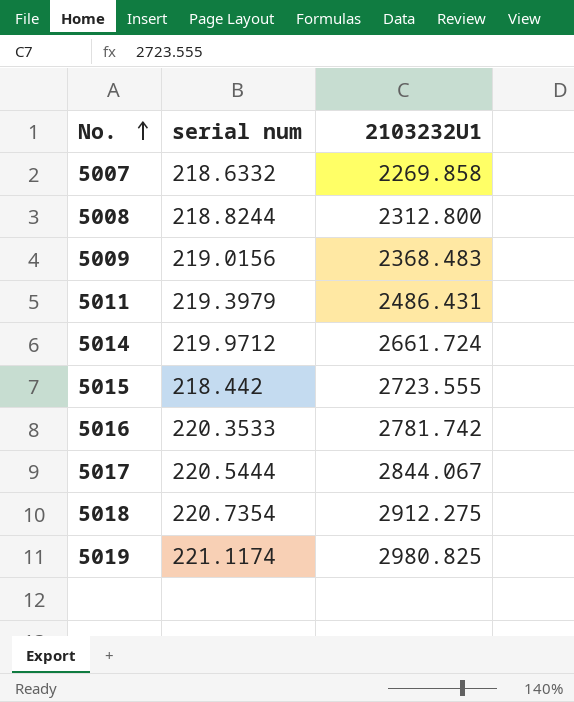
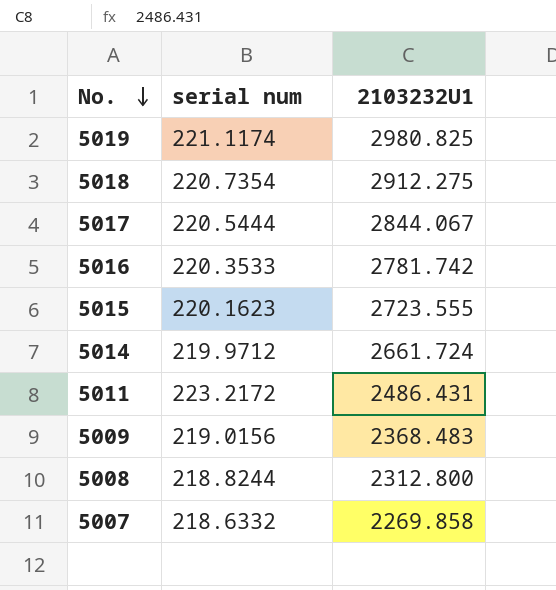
row order: No. ascending -> No. descending
5015 | serial num: 218.442 -> 220.1623
5011 | serial num: 219.3979 -> 223.2172

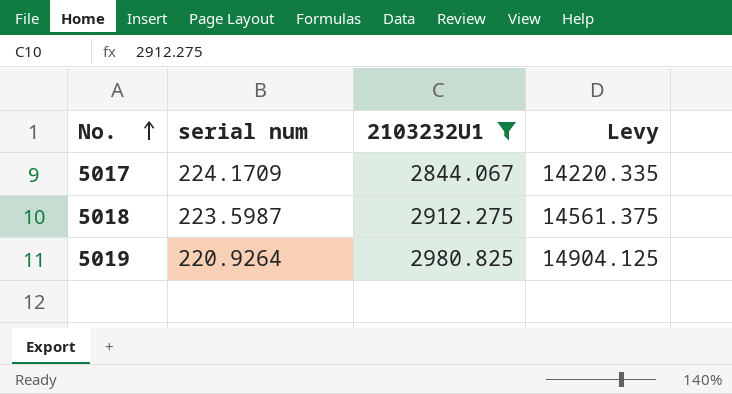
filter: none -> 2103232U1 >= 2844.067
row order: No. descending -> No. ascending
column Levy | formula: none -> [2103232U1] * 5
5017 | serial num: 220.5444 -> 224.1709
5018 | serial num: 220.7354 -> 223.5987
5019 | serial num: 221.1174 -> 220.9264

